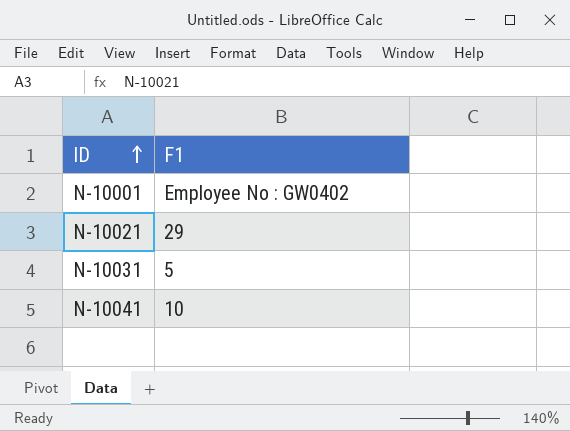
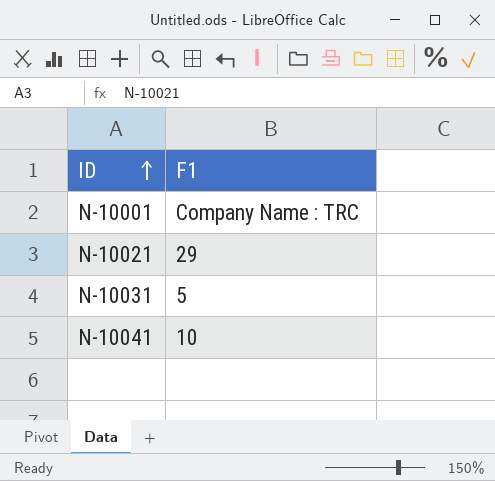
N-10001 | F1: Employee No : GW0402 -> Company Name : TRC

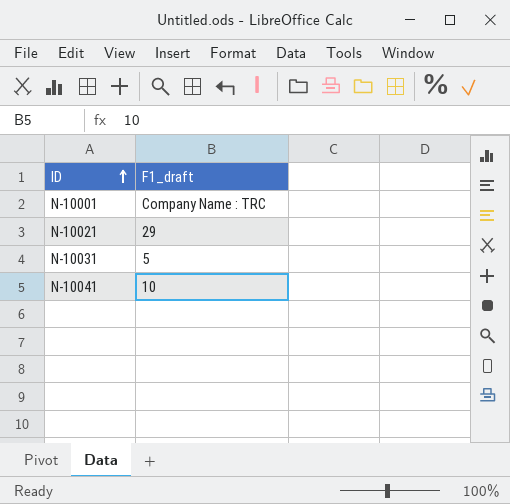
column name: F1 -> F1_draft

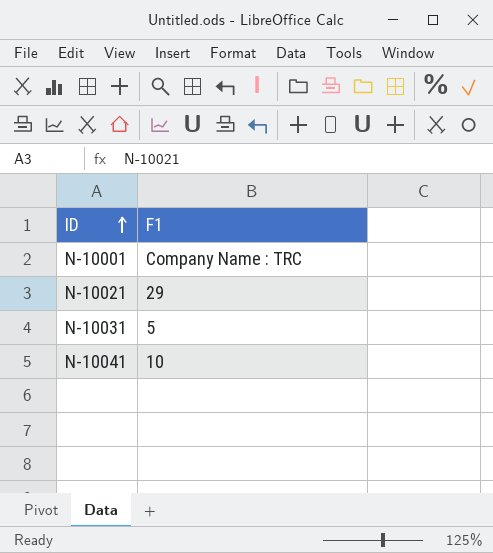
column name: F1_draft -> F1

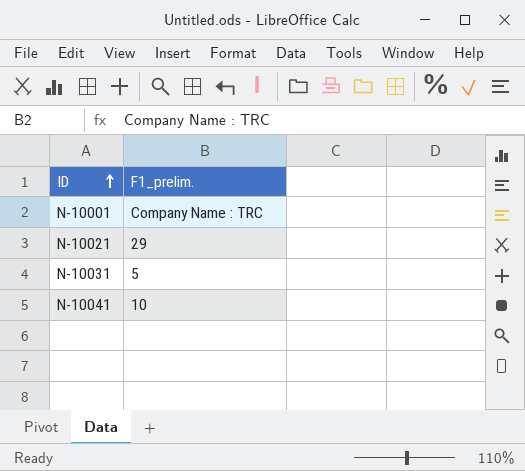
column name: F1 -> F1_prelim.

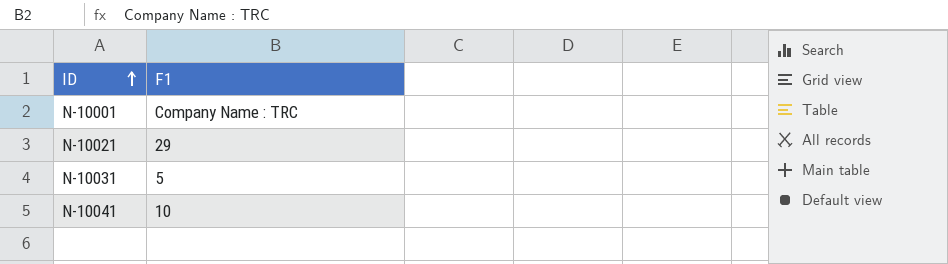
column name: F1_prelim. -> F1

